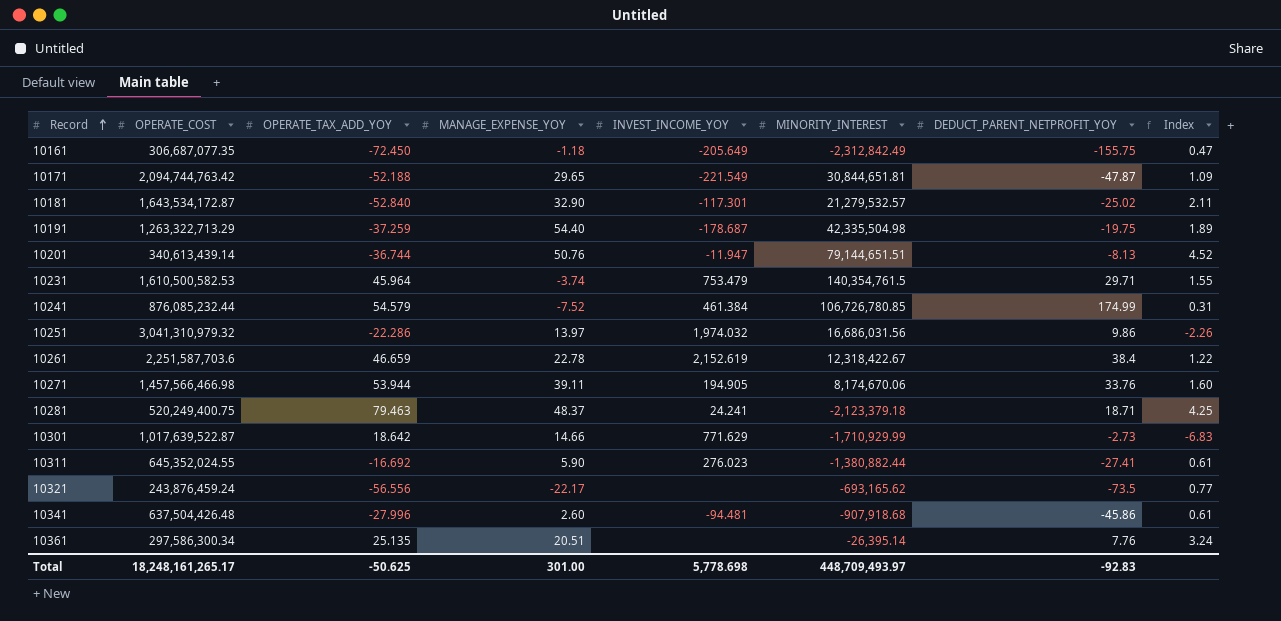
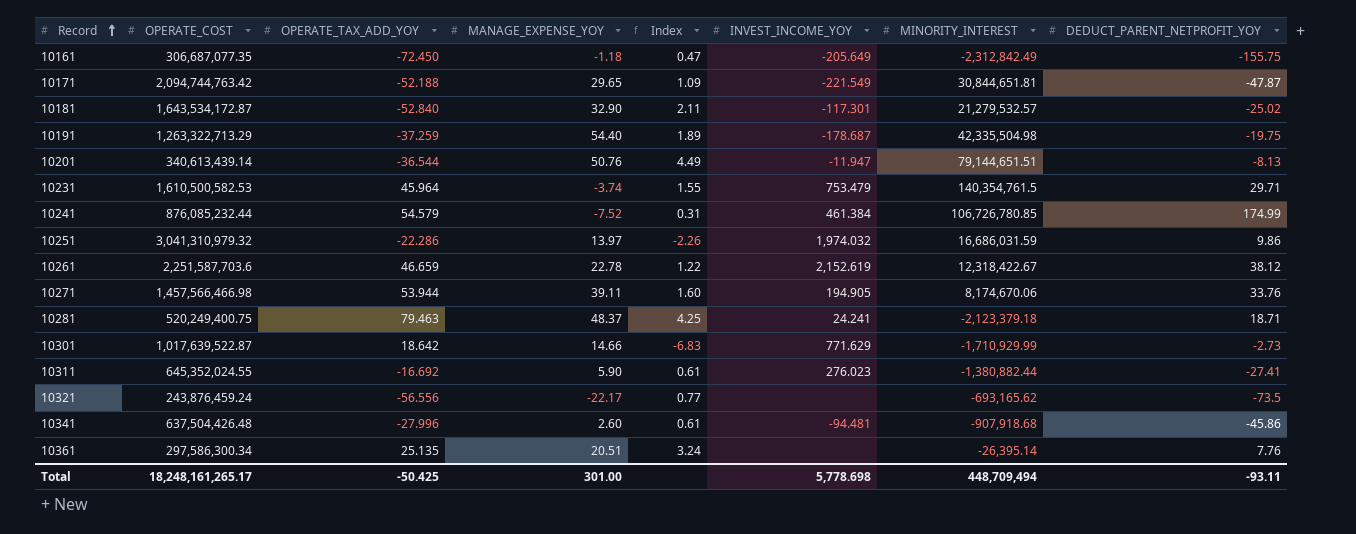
column Index | position: 8 -> 5
10201 | OPERATE_TAX_ADD_YOY: -36.744 -> -36.544
10201 | Index: 4.52 -> 4.49
10251 | MINORITY_INTEREST: 16,686,031.56 -> 16,686,031.59
10261 | DEDUCT_PARENT_NETPROFIT_YOY: 38.4 -> 38.12
Total | OPERATE_TAX_ADD_YOY: -50.625 -> -50.425
Total | MINORITY_INTEREST: 448,709,493.97 -> 448,709,494
Total | DEDUCT_PARENT_NETPROFIT_YOY: -92.83 -> -93.11

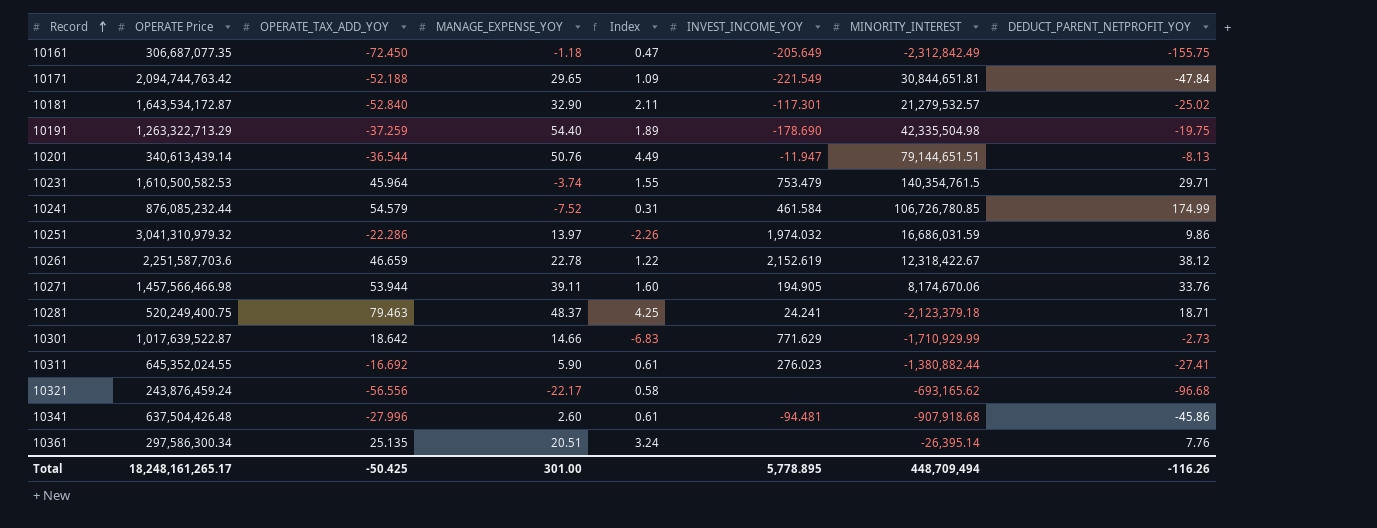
column name: OPERATE_COST -> OPERATE Price
10171 | DEDUCT_PARENT_NETPROFIT_YOY: -47.87 -> -47.84
10191 | INVEST_INCOME_YOY: -178.687 -> -178.690
10241 | INVEST_INCOME_YOY: 461.384 -> 461.584
10321 | Index: 0.77 -> 0.58
10321 | DEDUCT_PARENT_NETPROFIT_YOY: -73.5 -> -96.68
Total | INVEST_INCOME_YOY: 5,778.698 -> 5,778.895
Total | DEDUCT_PARENT_NETPROFIT_YOY: -93.11 -> -116.26

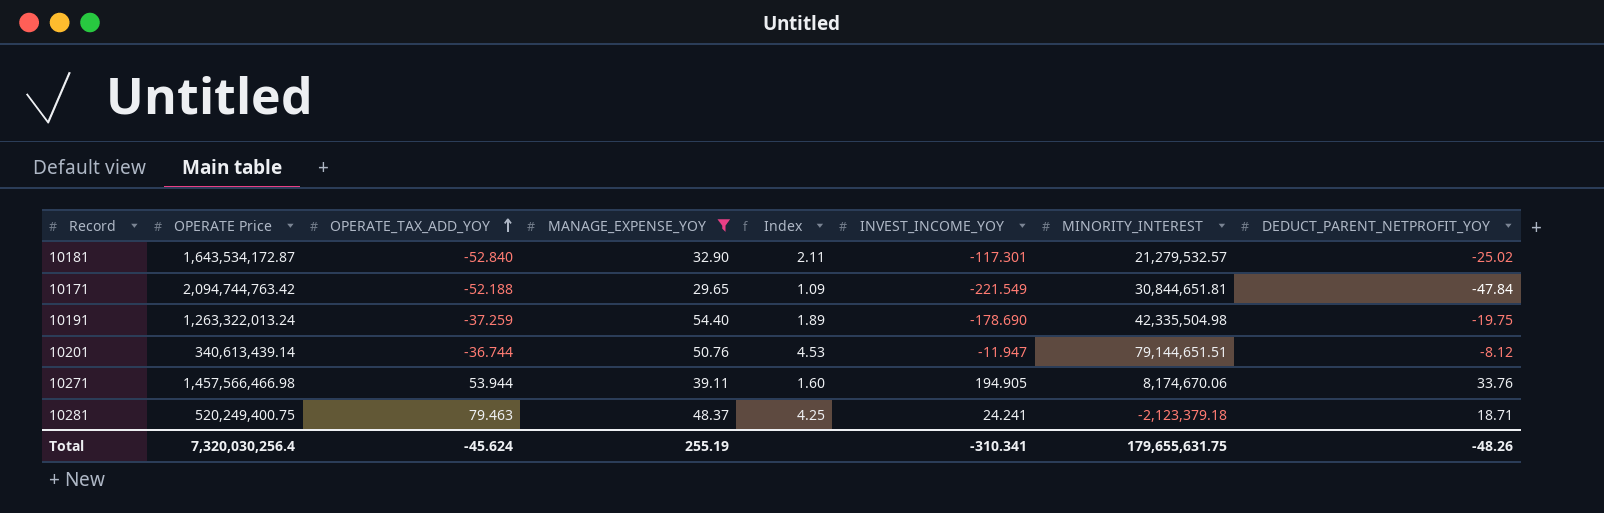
filter: none -> MANAGE_EXPENSE_YOY >= 29.65
row order: Record ascending -> OPERATE_TAX_ADD_YOY ascending
10191 | OPERATE Price: 1,263,322,713.29 -> 1,263,322,013.24
10201 | OPERATE_TAX_ADD_YOY: -36.544 -> -36.744
10201 | Index: 4.49 -> 4.53
10201 | DEDUCT_PARENT_NETPROFIT_YOY: -8.13 -> -8.12
Total | OPERATE Price: 18,248,161,265.17 -> 7,320,030,256.4
Total | OPERATE_TAX_ADD_YOY: -50.425 -> -45.624
Total | MANAGE_EXPENSE_YOY: 301.00 -> 255.19
Total | INVEST_INCOME_YOY: 5,778.895 -> -310.341
Total | MINORITY_INTEREST: 448,709,494 -> 179,655,631.75
Total | DEDUCT_PARENT_NETPROFIT_YOY: -116.26 -> -48.26

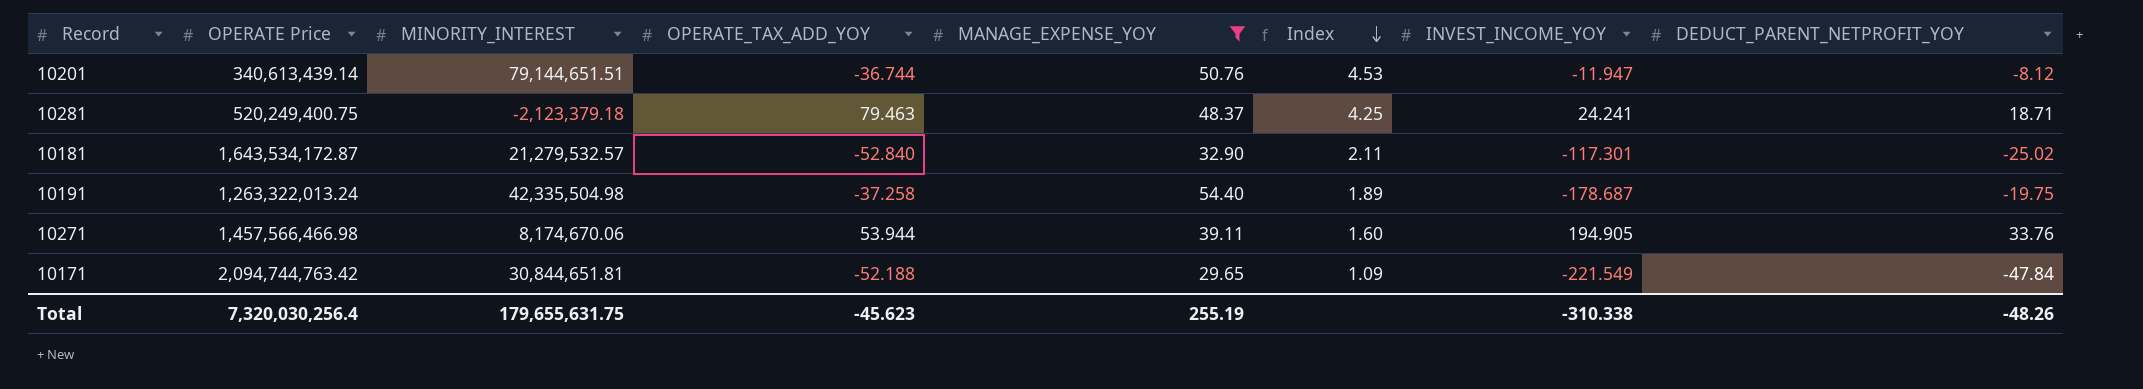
row order: OPERATE_TAX_ADD_YOY ascending -> Index descending
column MINORITY_INTEREST | position: 7 -> 3
10191 | OPERATE_TAX_ADD_YOY: -37.259 -> -37.258
10191 | INVEST_INCOME_YOY: -178.690 -> -178.687
Total | OPERATE_TAX_ADD_YOY: -45.624 -> -45.623
Total | INVEST_INCOME_YOY: -310.341 -> -310.338

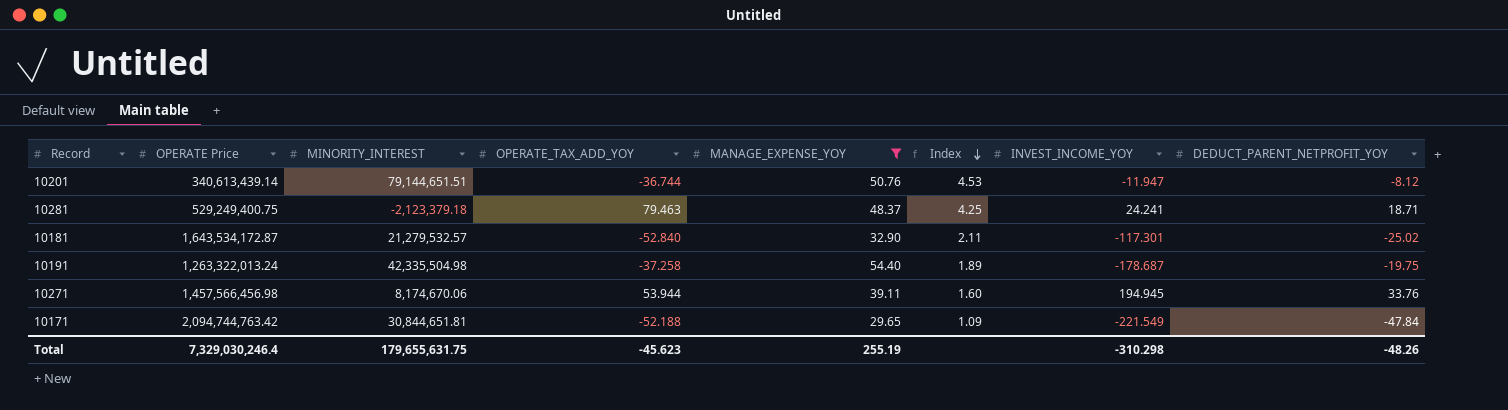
10281 | OPERATE Price: 520,249,400.75 -> 529,249,400.75
10271 | OPERATE Price: 1,457,566,466.98 -> 1,457,566,456.98
10271 | INVEST_INCOME_YOY: 194.905 -> 194.945
Total | OPERATE Price: 7,320,030,256.4 -> 7,329,030,246.4
Total | INVEST_INCOME_YOY: -310.338 -> -310.298

